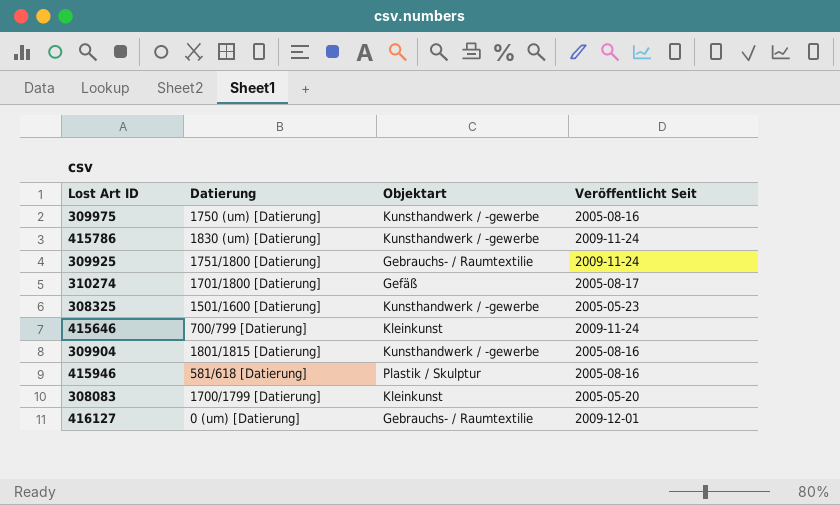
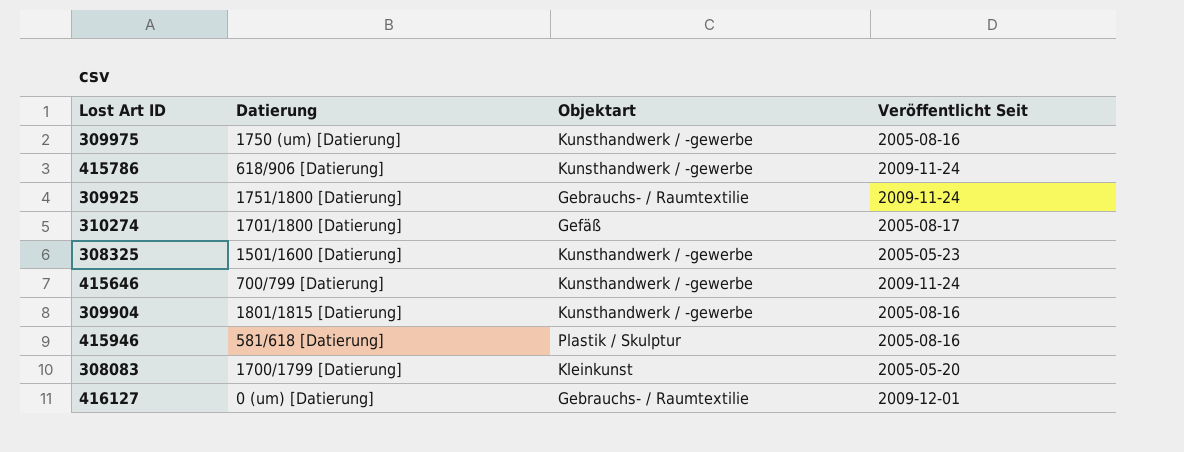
415786 | Datierung: 1830 (um) [Datierung] -> 618/906 [Datierung]
415646 | Objektart: Kleinkunst -> Kunsthandwerk / -gewerbe

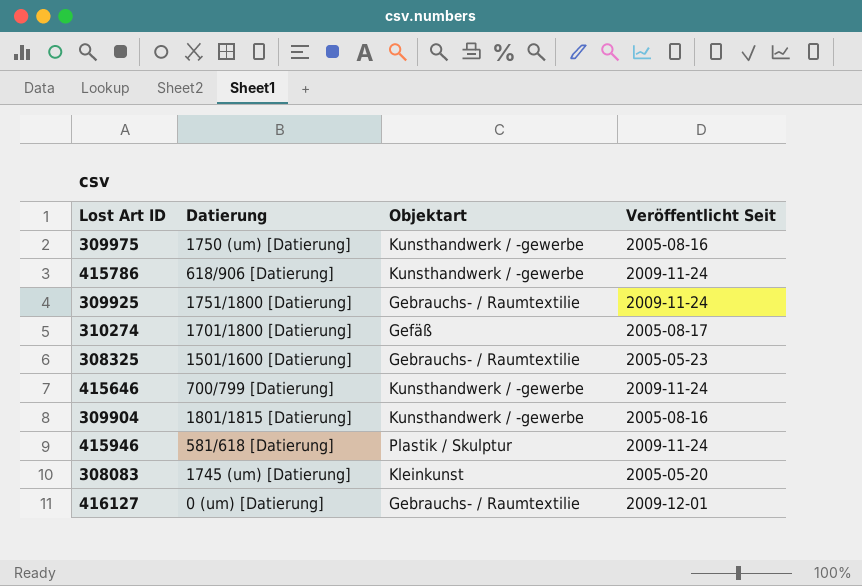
308325 | Objektart: Kunsthandwerk / -gewerbe -> Gebrauchs- / Raumtextilie
415946 | Veröffentlicht Seit: 2005-08-16 -> 2009-11-24
308083 | Datierung: 1700/1799 [Datierung] -> 1745 (um) [Datierung]

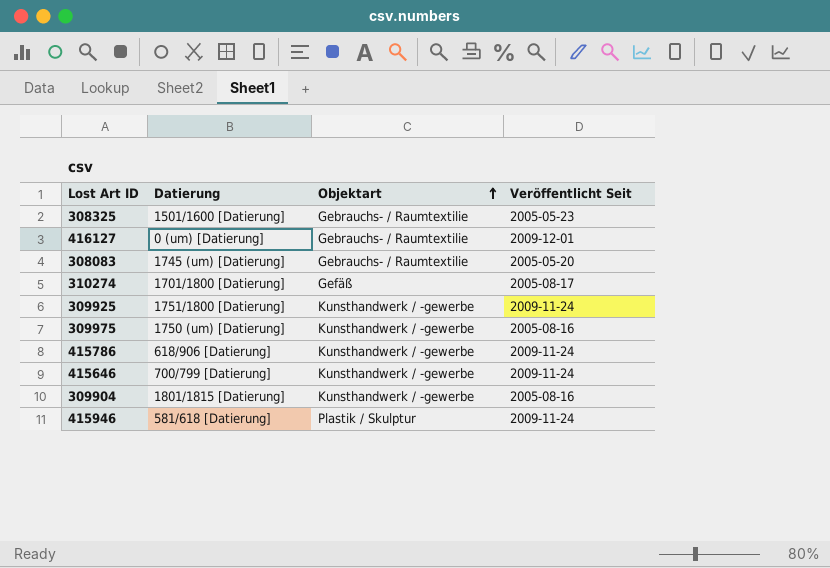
row order: none -> Objektart ascending
308083 | Objektart: Kleinkunst -> Gebrauchs- / Raumtextilie
309925 | Objektart: Gebrauchs- / Raumtextilie -> Kunsthandwerk / -gewerbe

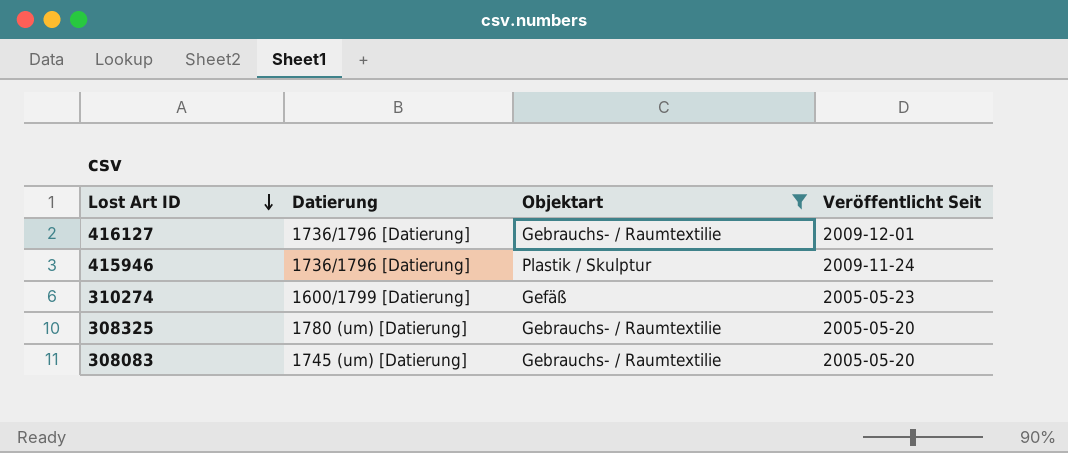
filter: none -> Objektart != Kunsthandwerk / -gewerbe
row order: Objektart ascending -> Lost Art ID descending
416127 | Datierung: 0 (um) [Datierung] -> 1736/1796 [Datierung]
415946 | Datierung: 581/618 [Datierung] -> 1736/1796 [Datierung]
310274 | Datierung: 1701/1800 [Datierung] -> 1600/1799 [Datierung]
310274 | Veröffentlicht Seit: 2005-08-17 -> 2005-05-23
308325 | Datierung: 1501/1600 [Datierung] -> 1780 (um) [Datierung]
308325 | Veröffentlicht Seit: 2005-05-23 -> 2005-05-20

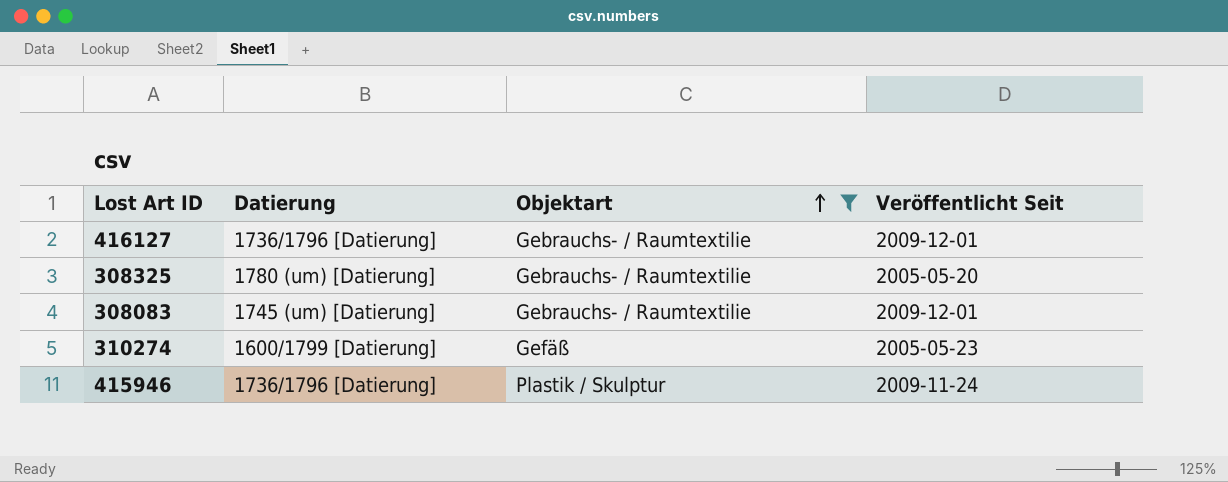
row order: Lost Art ID descending -> Objektart ascending
308083 | Veröffentlicht Seit: 2005-05-20 -> 2009-12-01

